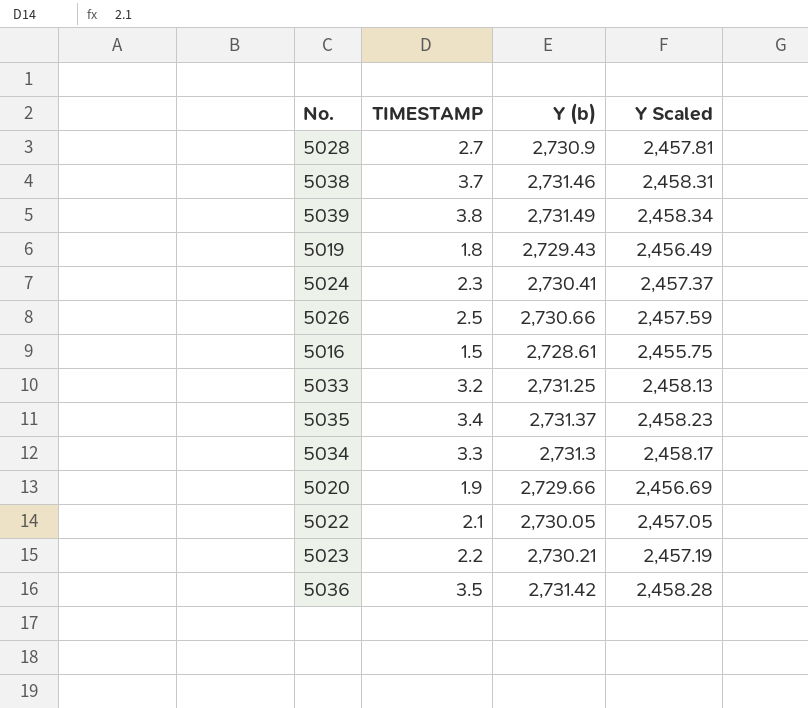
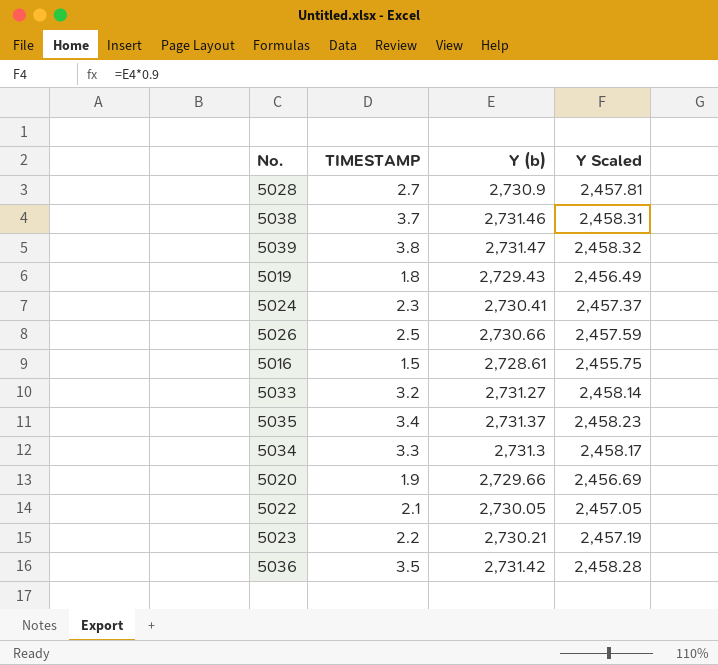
5039 | Y (b): 2,731.49 -> 2,731.47
5039 | Y Scaled: 2,458.34 -> 2,458.32
5033 | Y (b): 2,731.25 -> 2,731.27
5033 | Y Scaled: 2,458.13 -> 2,458.14

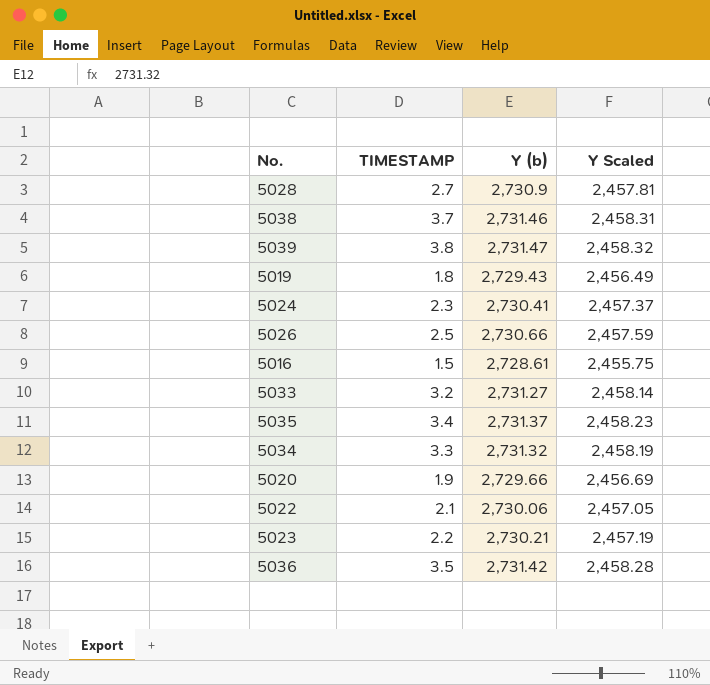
5034 | Y (b): 2,731.3 -> 2,731.32
5034 | Y Scaled: 2,458.17 -> 2,458.19
5022 | Y (b): 2,730.05 -> 2,730.06

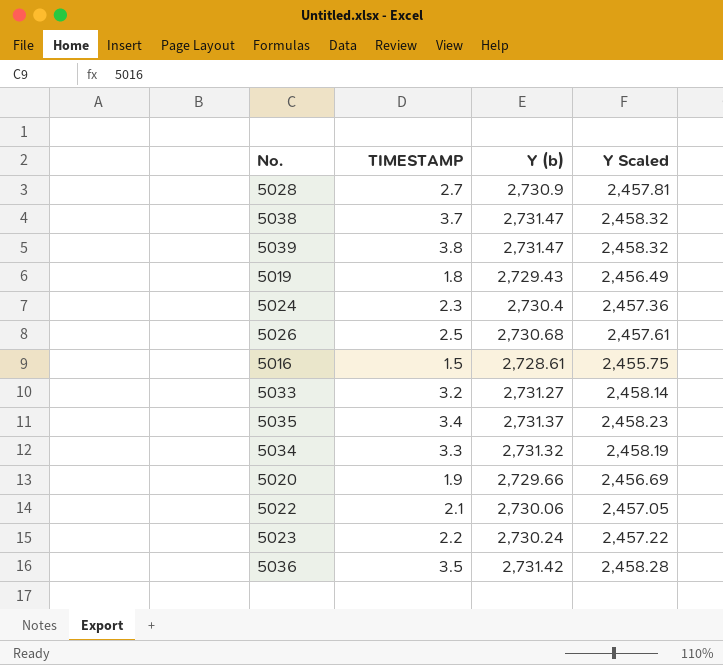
5038 | Y (b): 2,731.46 -> 2,731.47
5038 | Y Scaled: 2,458.31 -> 2,458.32
5024 | Y (b): 2,730.41 -> 2,730.4
5024 | Y Scaled: 2,457.37 -> 2,457.36
5026 | Y (b): 2,730.66 -> 2,730.68
5026 | Y Scaled: 2,457.59 -> 2,457.61
5023 | Y (b): 2,730.21 -> 2,730.24
5023 | Y Scaled: 2,457.19 -> 2,457.22

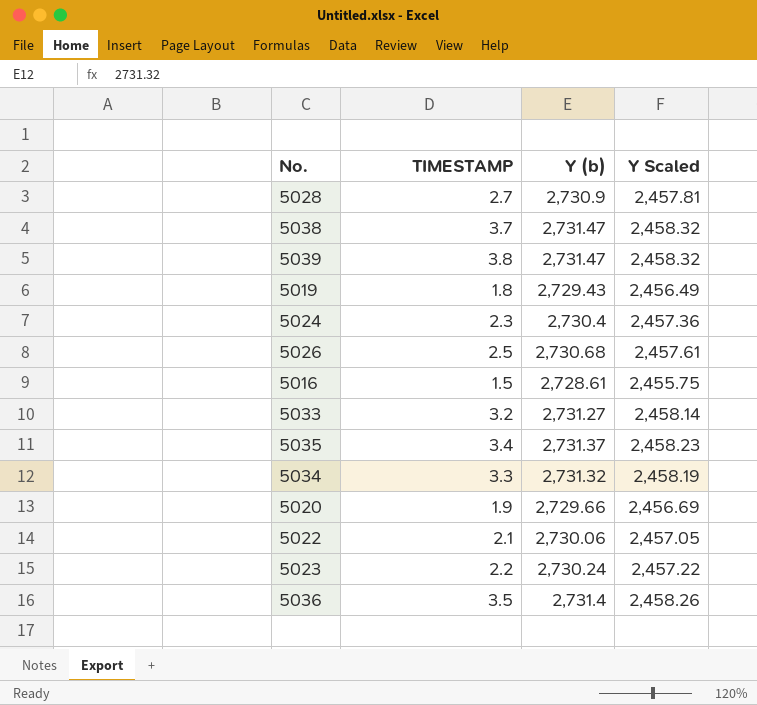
5036 | Y (b): 2,731.42 -> 2,731.4
5036 | Y Scaled: 2,458.28 -> 2,458.26

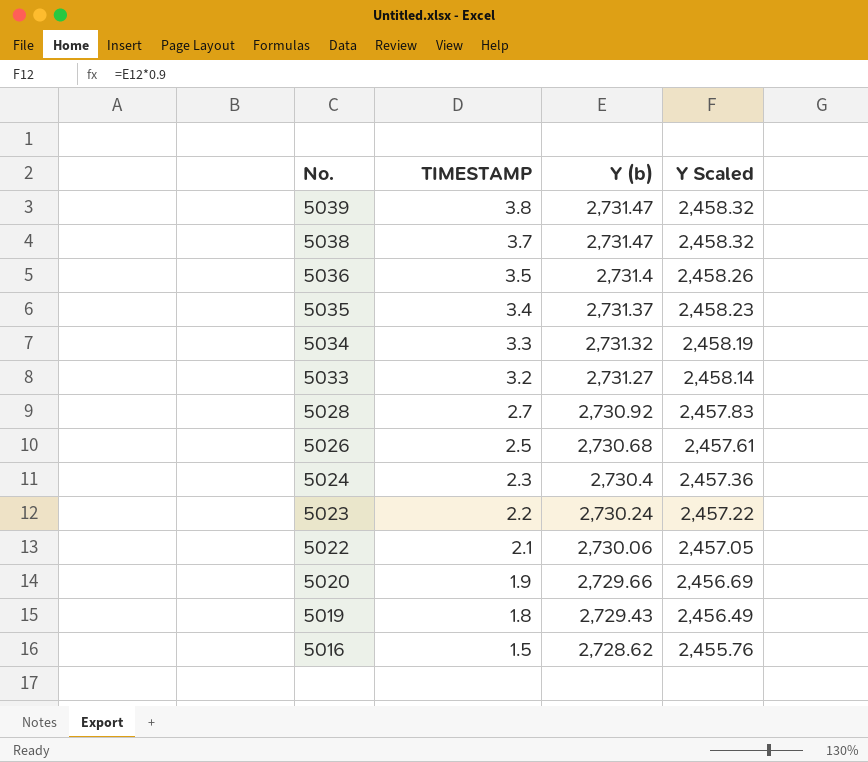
row order: none -> No. descending
5028 | Y (b): 2,730.9 -> 2,730.92
5028 | Y Scaled: 2,457.81 -> 2,457.83
5016 | Y (b): 2,728.61 -> 2,728.62
5016 | Y Scaled: 2,455.75 -> 2,455.76

